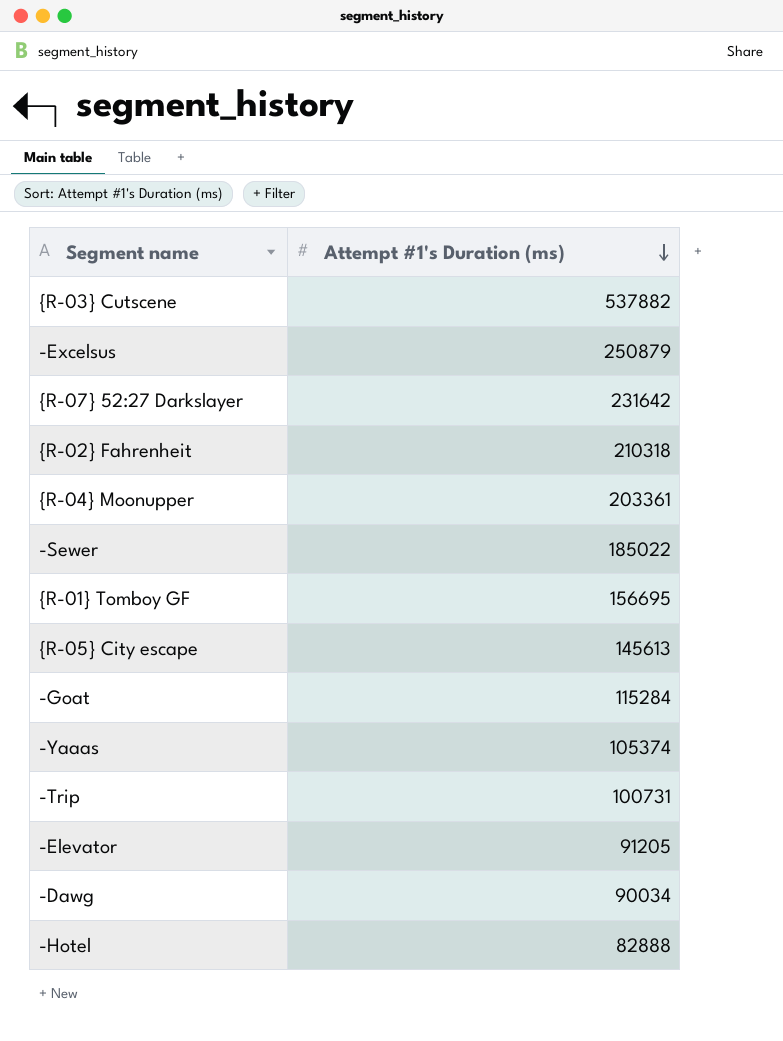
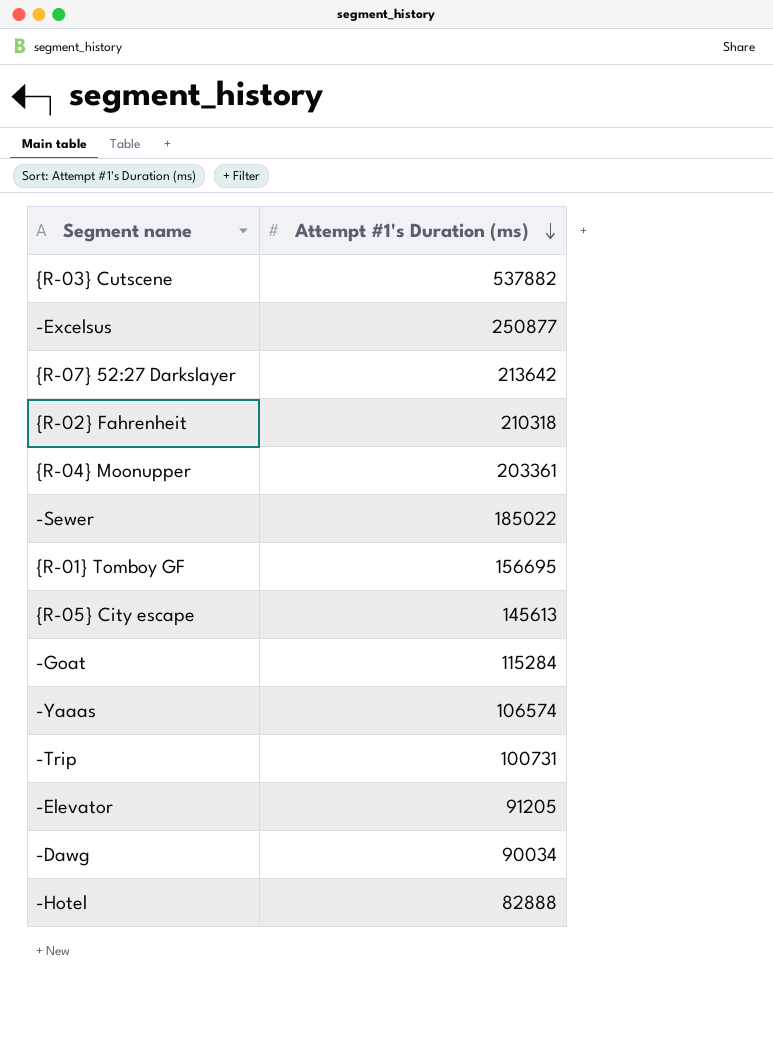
-Excelsus | Attempt #1's Duration (ms): 250879 -> 250877
{R-07} 52:27 Darkslayer | Attempt #1's Duration (ms): 231642 -> 213642
-Yaaas | Attempt #1's Duration (ms): 105374 -> 106574

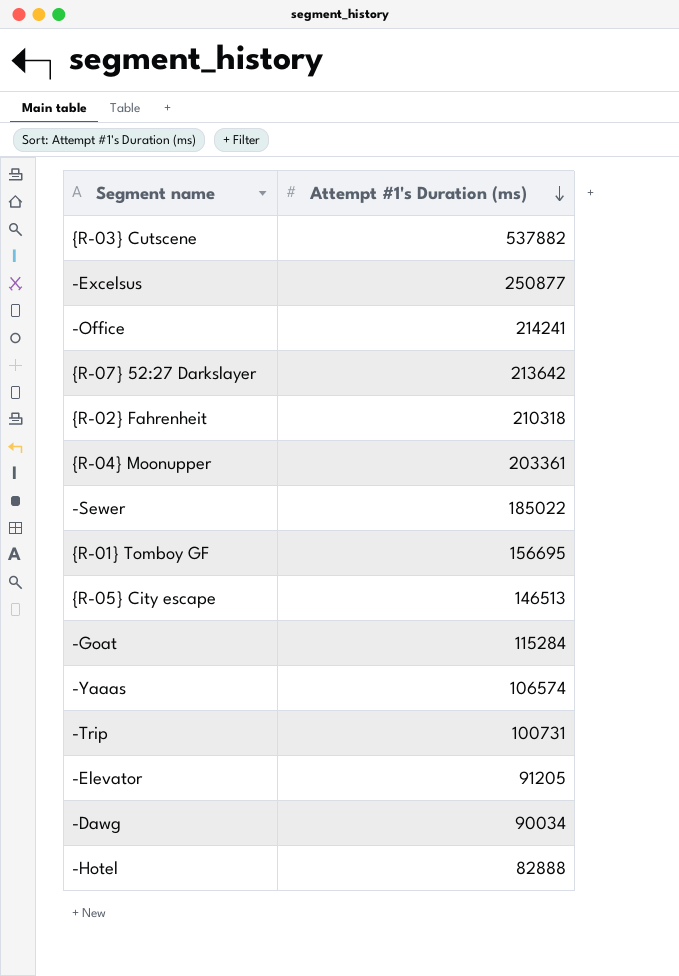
row -Office: none -> 214241
{R-05} City escape | Attempt #1's Duration (ms): 145613 -> 146513

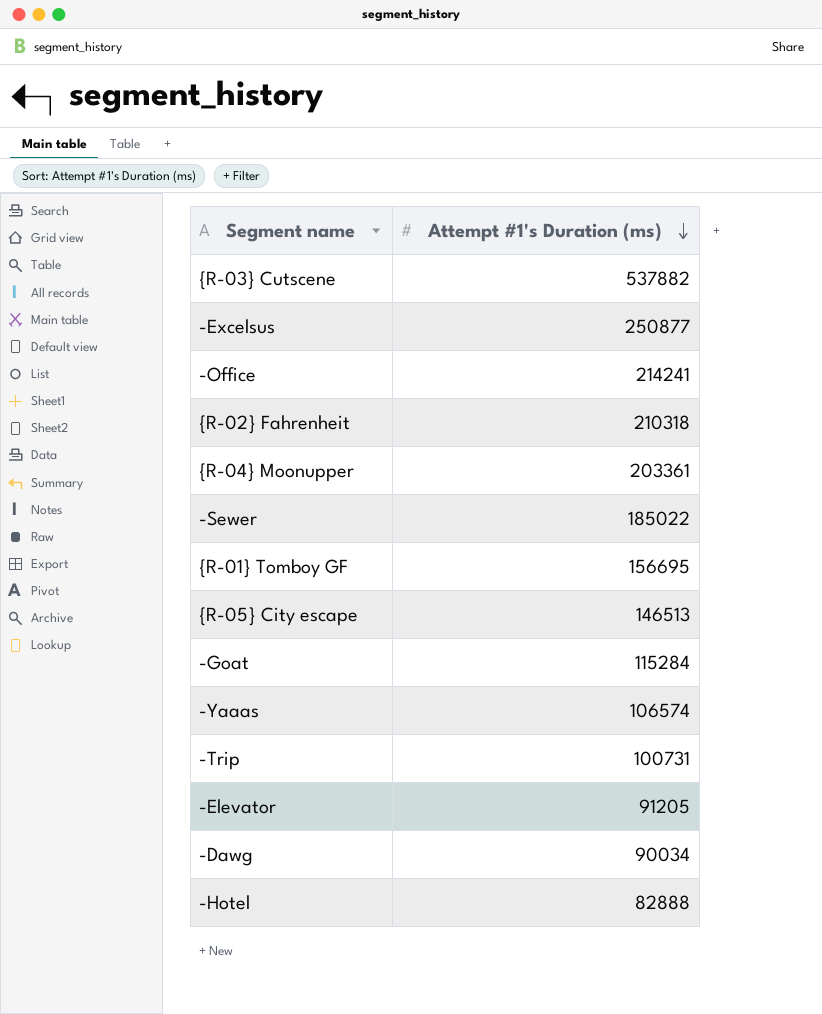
row {R-07} 52:27 Darkslayer: 213642 -> none

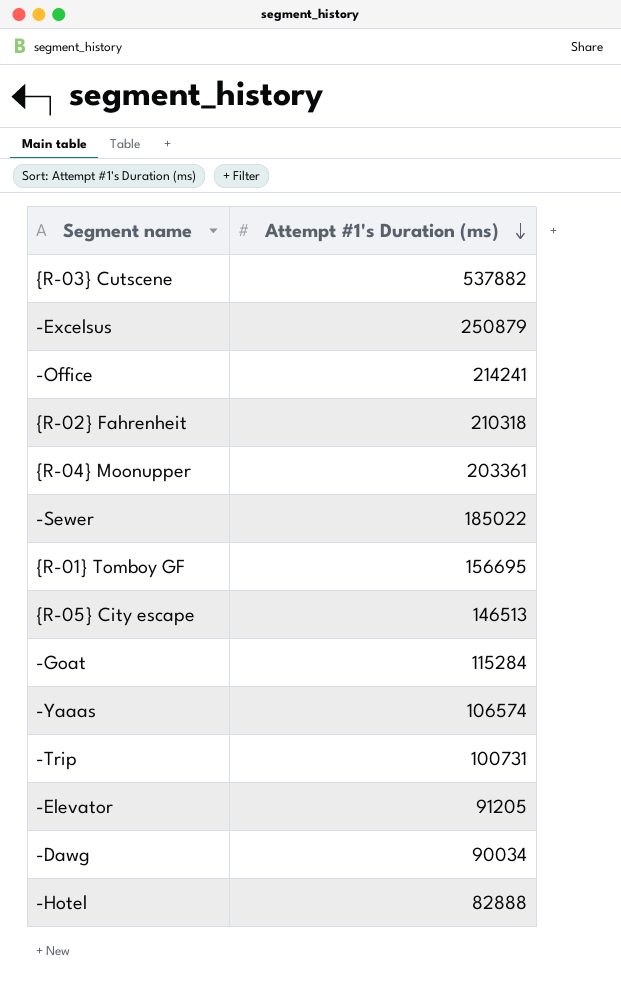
-Excelsus | Attempt #1's Duration (ms): 250877 -> 250879

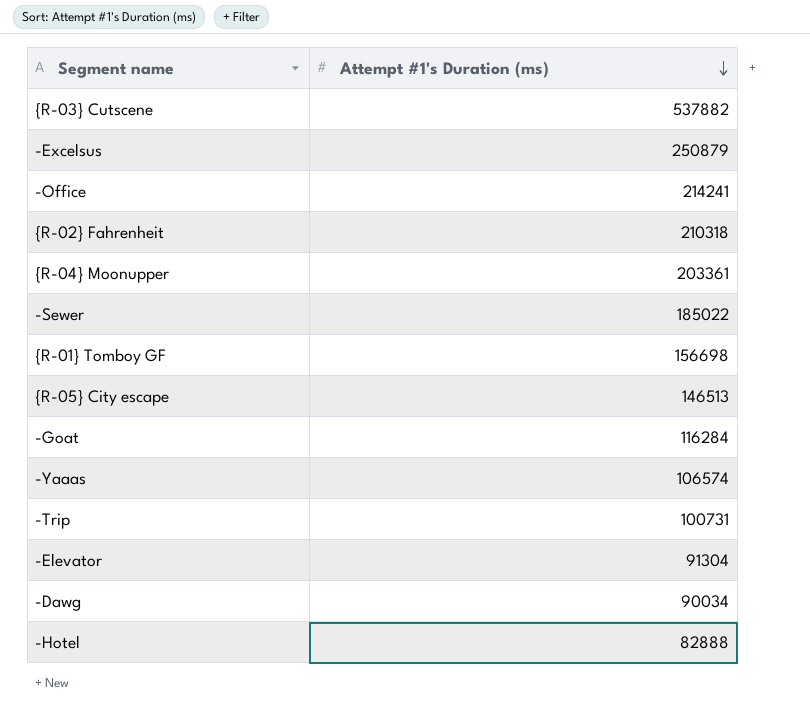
{R-01} Tomboy GF | Attempt #1's Duration (ms): 156695 -> 156698
-Goat | Attempt #1's Duration (ms): 115284 -> 116284
-Elevator | Attempt #1's Duration (ms): 91205 -> 91304

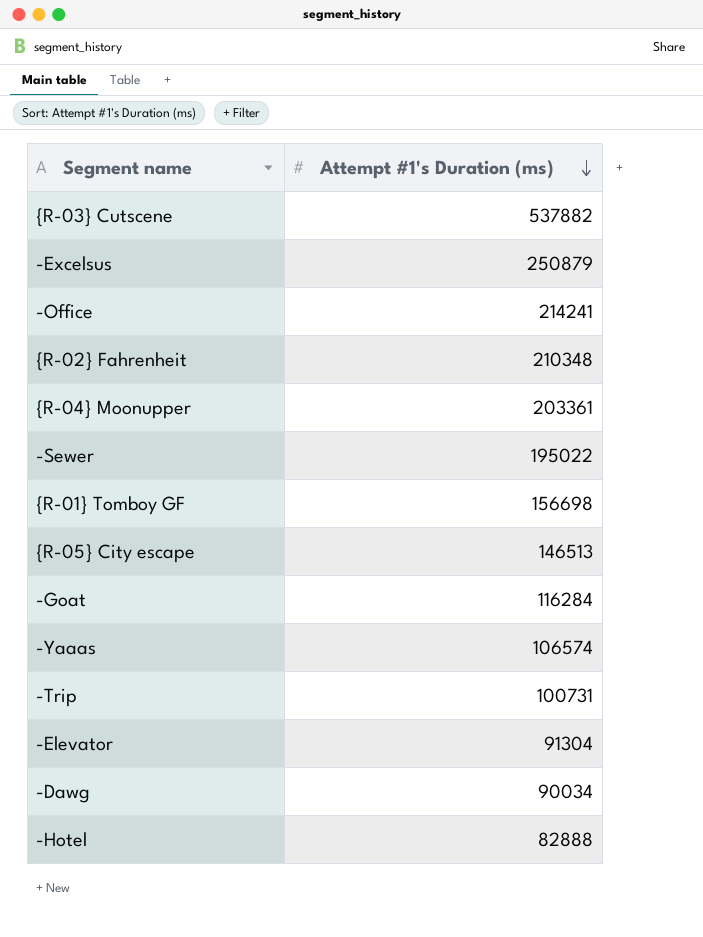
{R-02} Fahrenheit | Attempt #1's Duration (ms): 210318 -> 210348
-Sewer | Attempt #1's Duration (ms): 185022 -> 195022

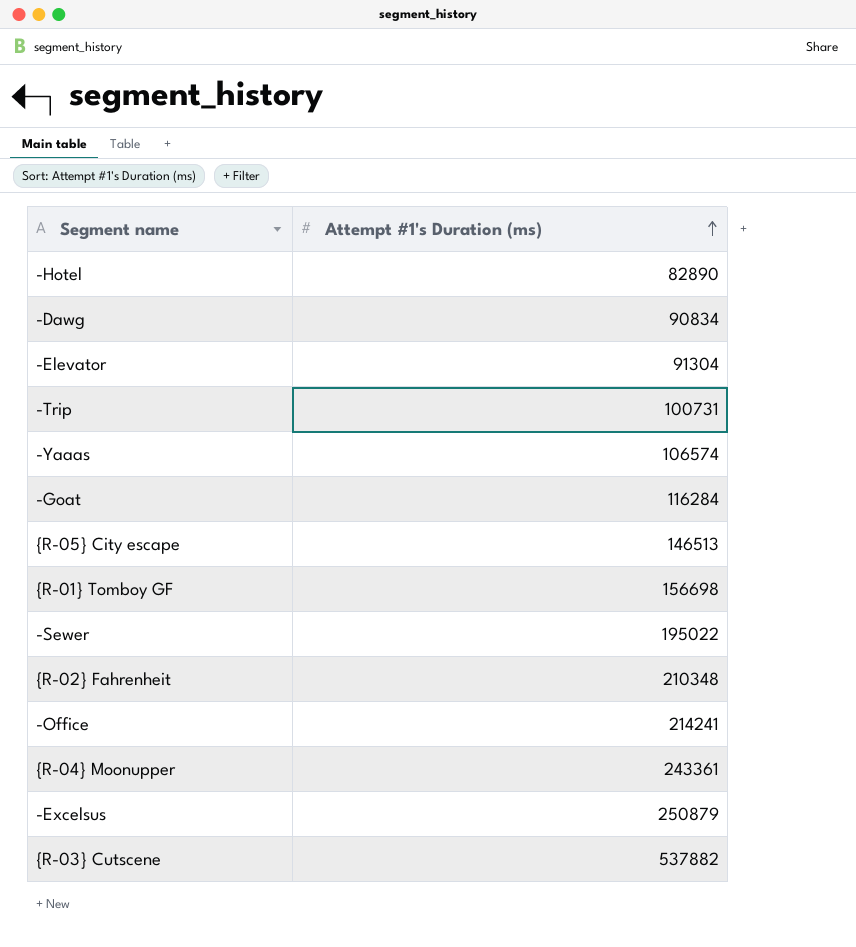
row order: Attempt #1's Duration (ms) descending -> Attempt #1's Duration (ms) ascending
-Hotel | Attempt #1's Duration (ms): 82888 -> 82890
-Dawg | Attempt #1's Duration (ms): 90034 -> 90834
{R-04} Moonupper | Attempt #1's Duration (ms): 203361 -> 243361

